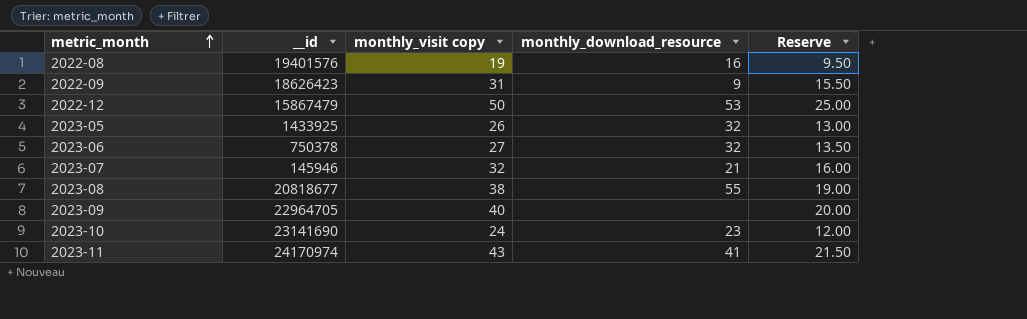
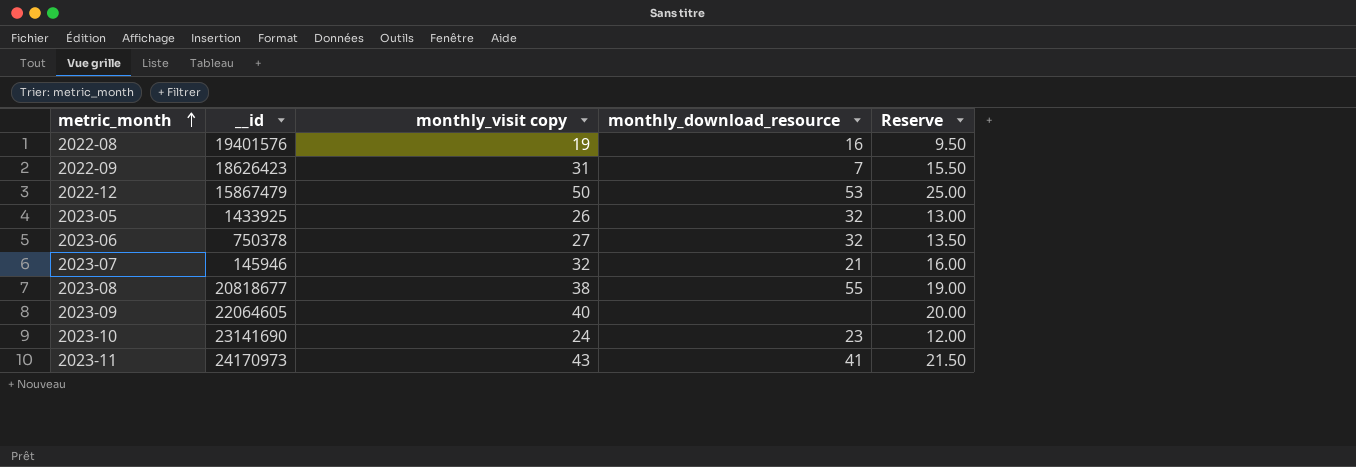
2022-09 | monthly_download_resource: 9 -> 7
2023-09 | __id: 22964705 -> 22064605
2023-11 | __id: 24170974 -> 24170973

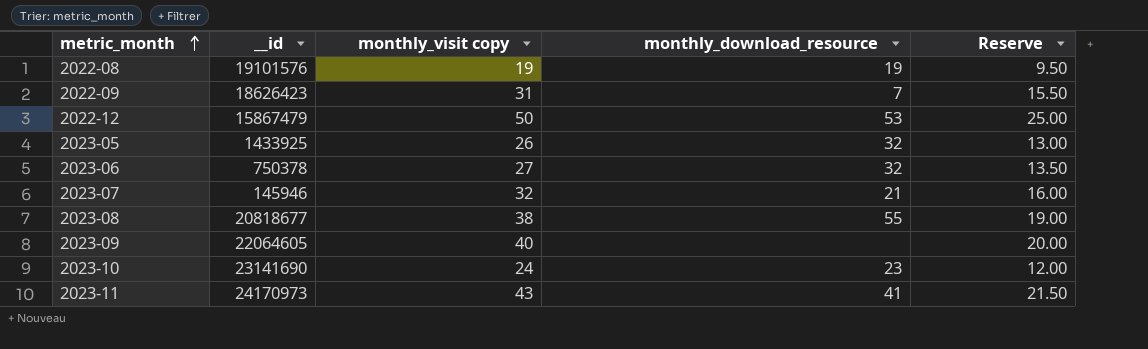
2022-08 | __id: 19401576 -> 19101576
2022-08 | monthly_download_resource: 16 -> 19

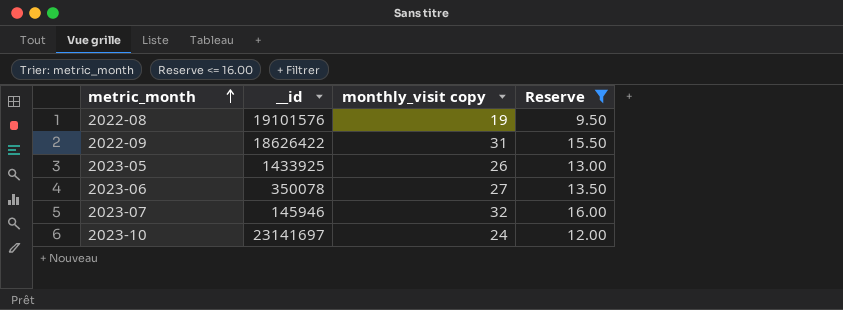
filter: none -> Reserve <= 16.00
column monthly_download_resource | position: 4 -> none
2022-09 | __id: 18626423 -> 18626422
2023-06 | __id: 750378 -> 350078
2023-10 | __id: 23141690 -> 23141697

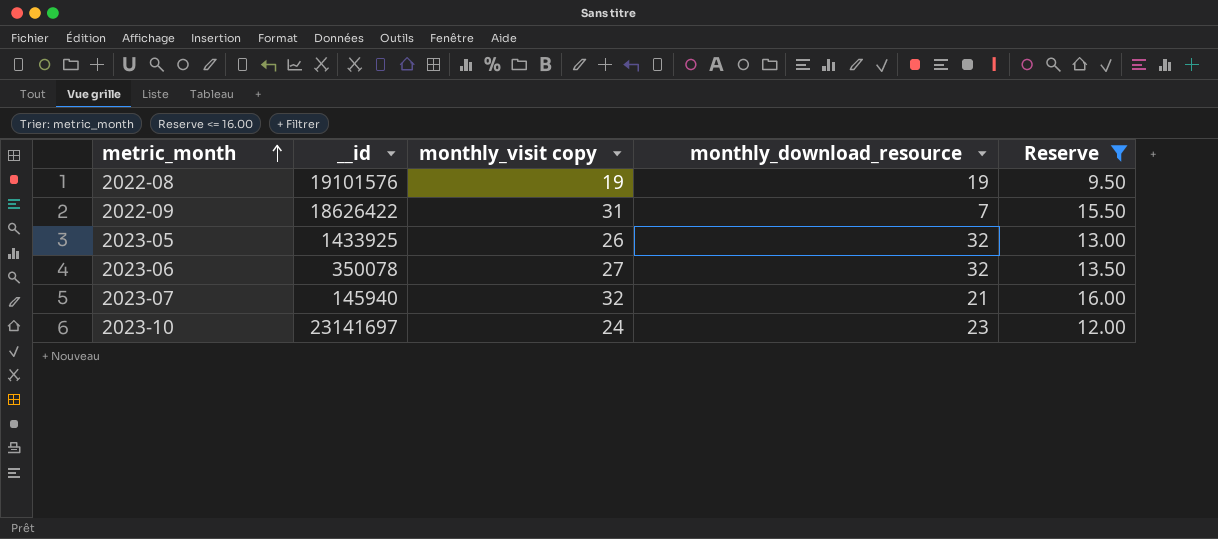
column monthly_download_resource | position: none -> 4
2023-07 | __id: 145946 -> 145940

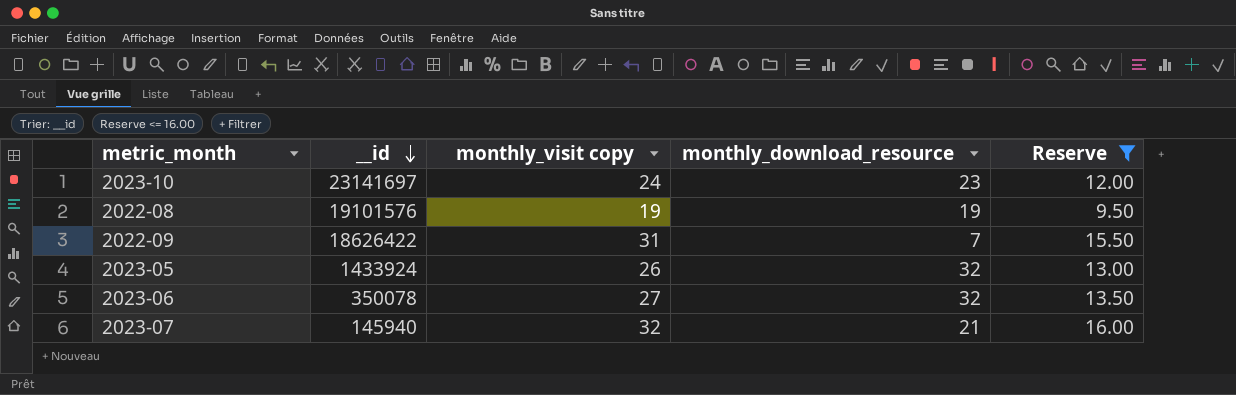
row order: metric_month ascending -> __id descending
2023-05 | __id: 1433925 -> 1433924

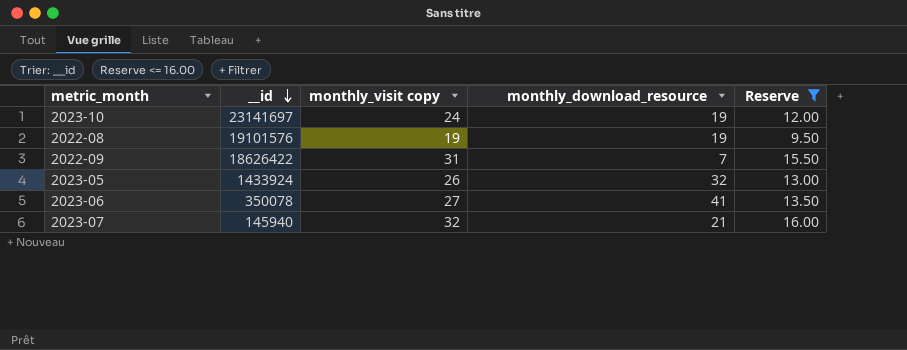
2023-10 | monthly_download_resource: 23 -> 19
2023-06 | monthly_download_resource: 32 -> 41

